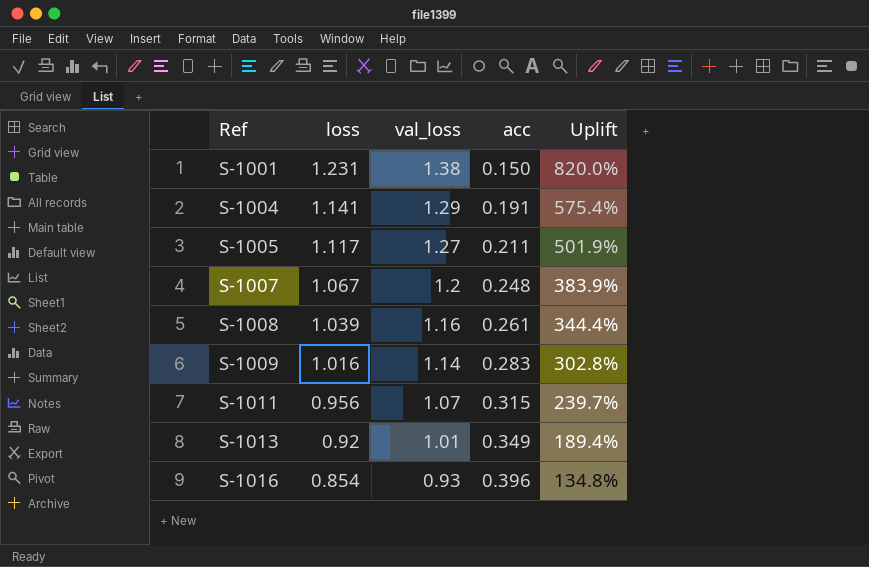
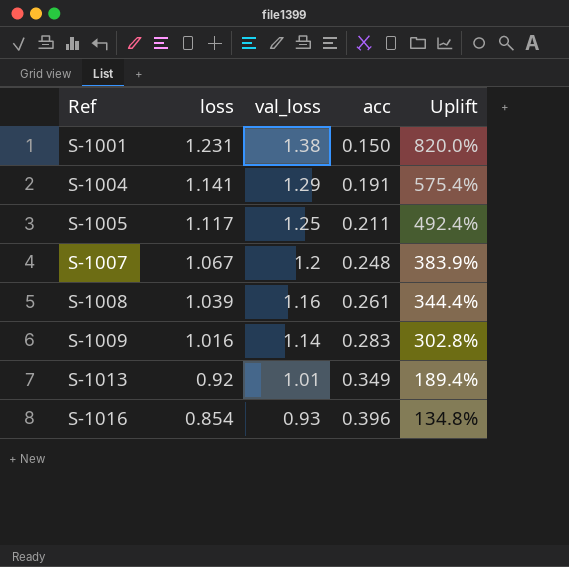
row S-1011: 0.956 | 1.07 | 0.315 | 239.7% -> none
S-1005 | val_loss: 1.27 -> 1.25
S-1005 | Uplift: 501.9% -> 492.4%

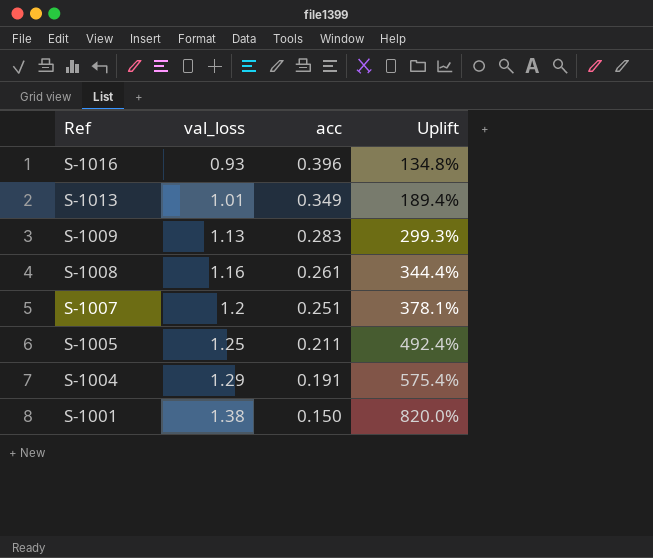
row order: Ref ascending -> Ref descending
column loss | position: 2 -> none
S-1009 | val_loss: 1.14 -> 1.13
S-1009 | Uplift: 302.8% -> 299.3%
S-1007 | acc: 0.248 -> 0.251
S-1007 | Uplift: 383.9% -> 378.1%

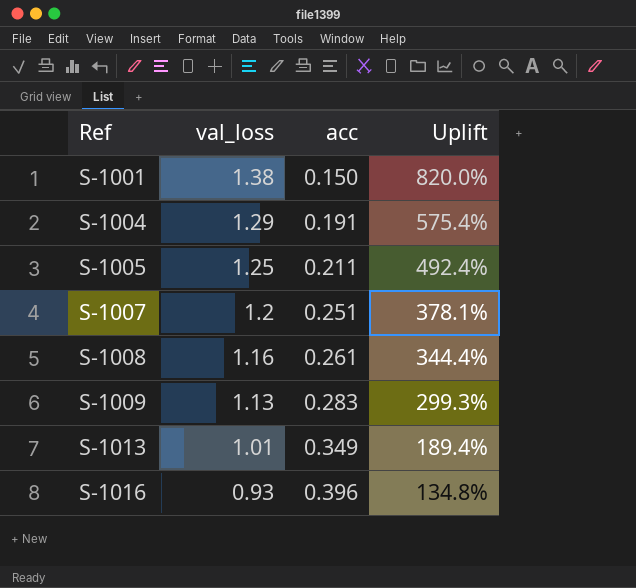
row order: Ref descending -> Ref ascending

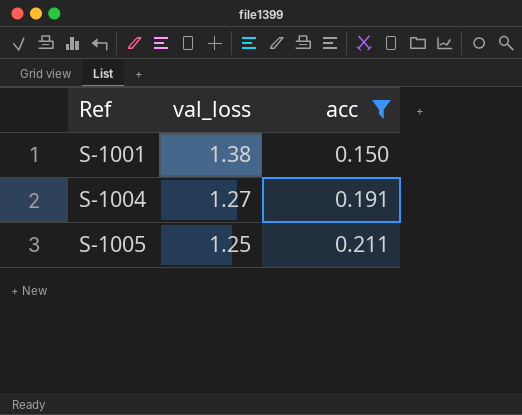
filter: none -> acc <= 0.211
column Uplift | formula: ([val_loss] - [acc]) / [acc] -> none
S-1004 | val_loss: 1.29 -> 1.27

